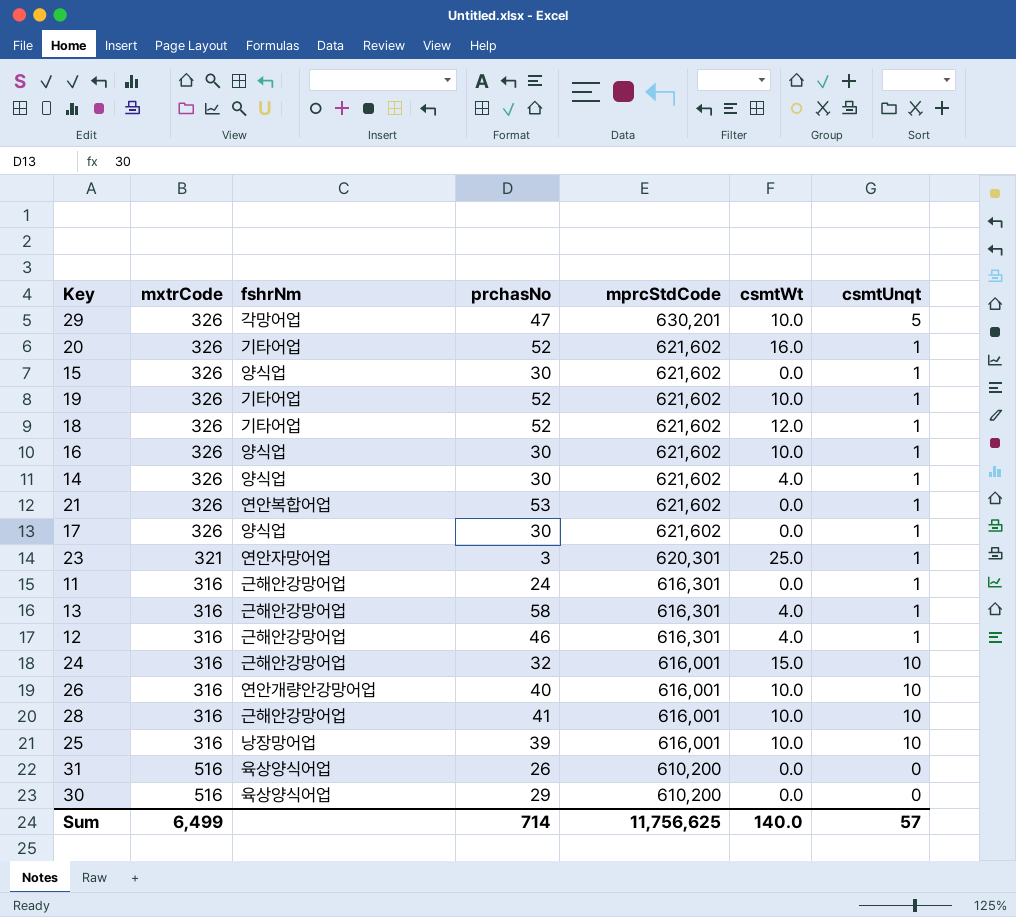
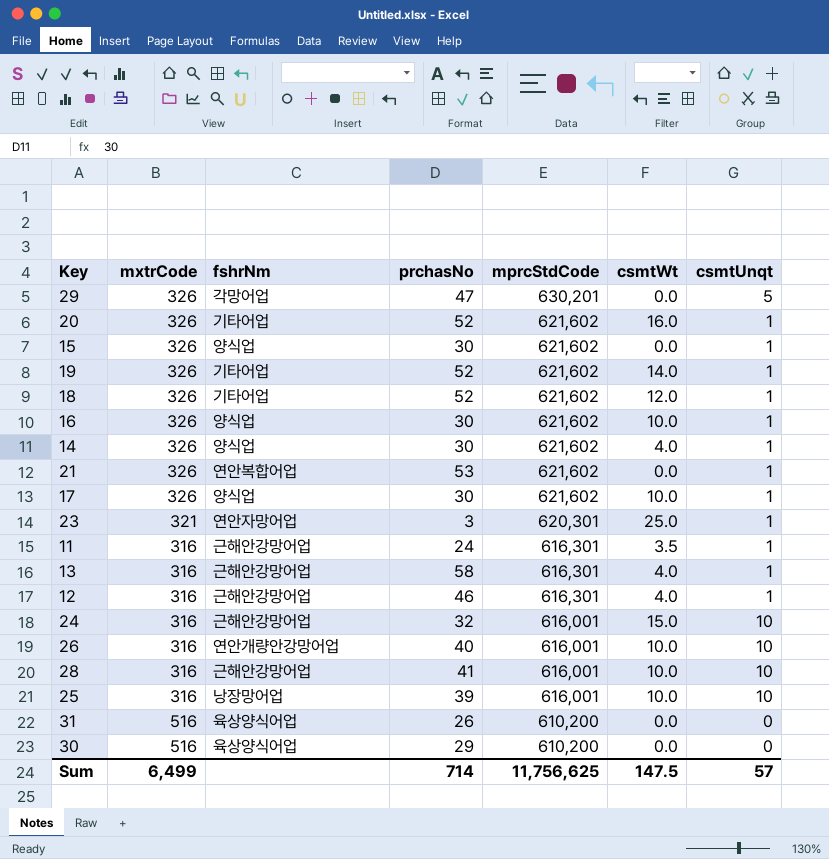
29 | csmtWt: 10.0 -> 0.0
19 | csmtWt: 10.0 -> 14.0
17 | csmtWt: 0.0 -> 10.0
11 | csmtWt: 0.0 -> 3.5
Sum | csmtWt: 140.0 -> 147.5

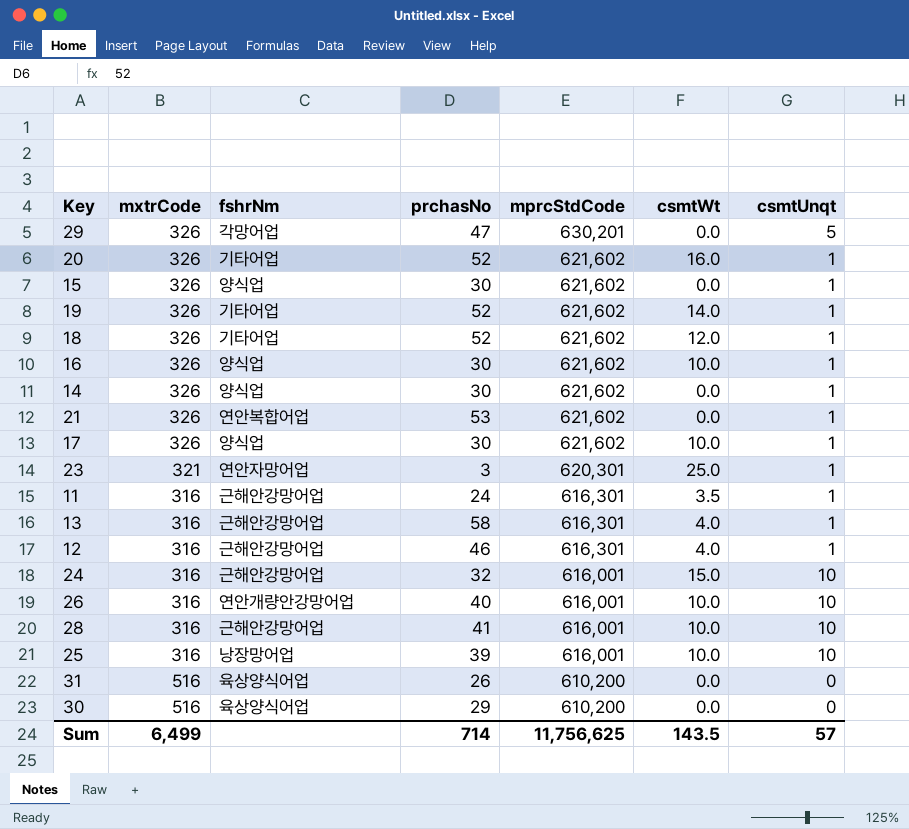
14 | csmtWt: 4.0 -> 0.0
Sum | csmtWt: 147.5 -> 143.5

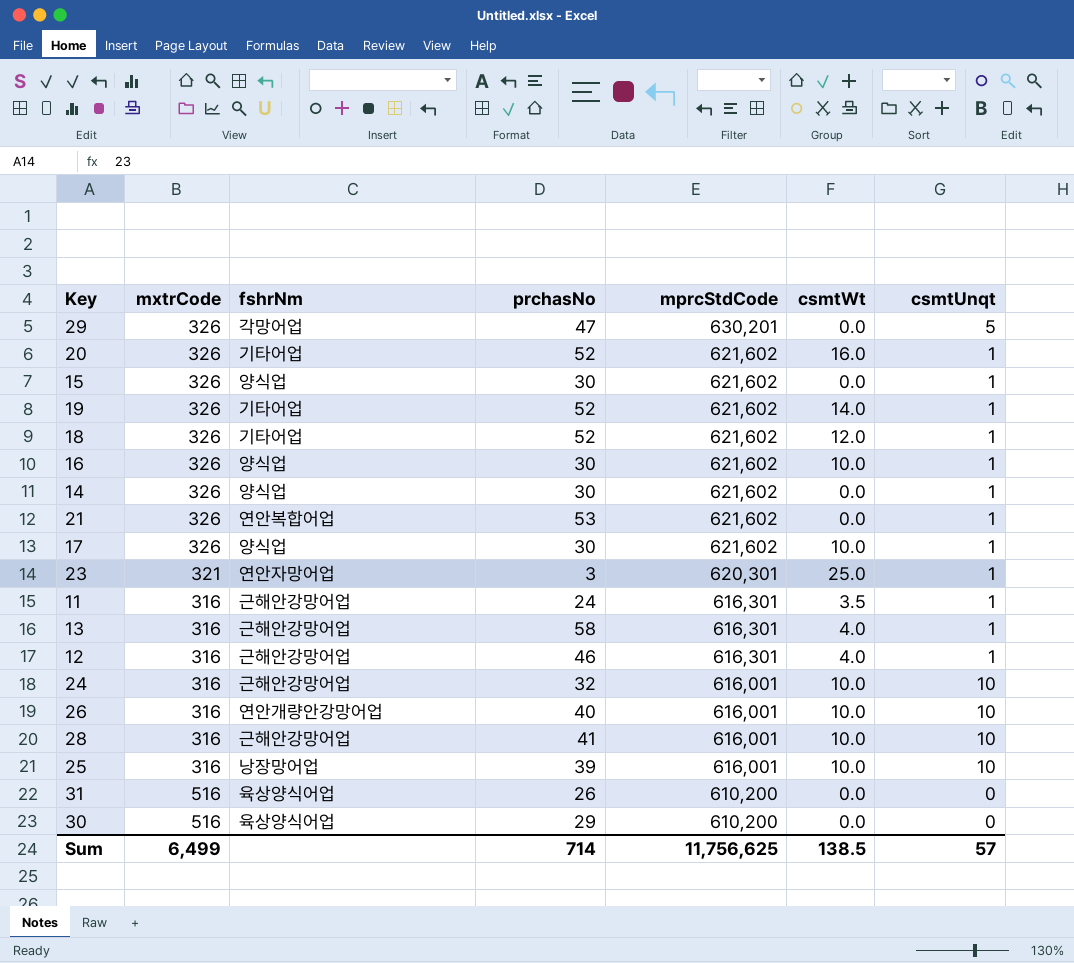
24 | csmtWt: 15.0 -> 10.0
Sum | csmtWt: 143.5 -> 138.5

